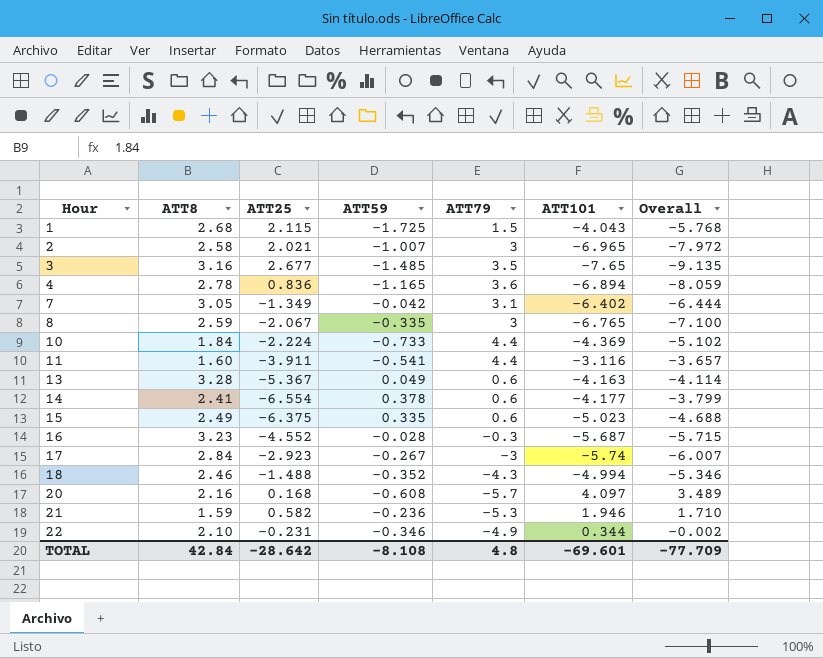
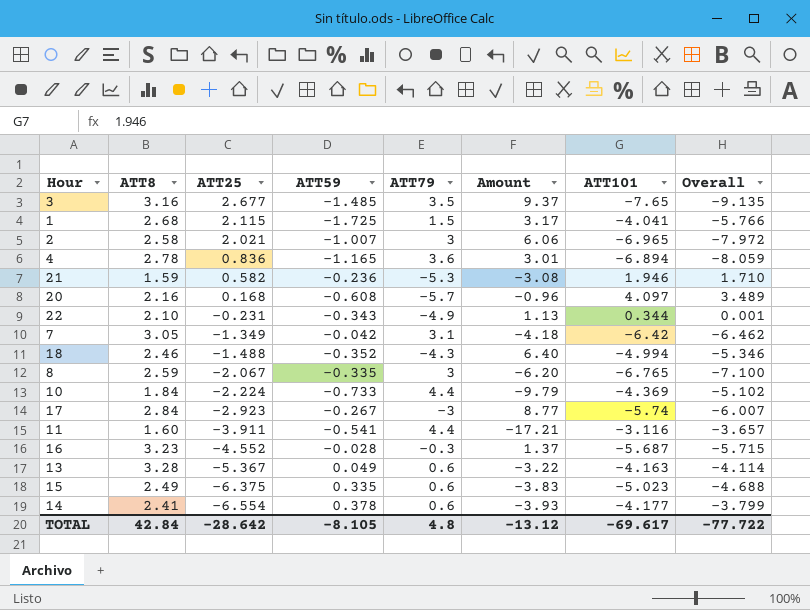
row order: Hour ascending -> ATT25 descending
column Amount | formula: none -> [ATT25] * [ATT79]
1 | ATT101: -4.043 -> -4.041
1 | Overall: -5.768 -> -5.766
22 | ATT59: -0.346 -> -0.343
22 | Overall: -0.002 -> 0.001
7 | ATT101: -6.402 -> -6.42
7 | Overall: -6.444 -> -6.462
TOTAL | ATT59: -8.108 -> -8.105
TOTAL | ATT101: -69.601 -> -69.617
TOTAL | Overall: -77.709 -> -77.722

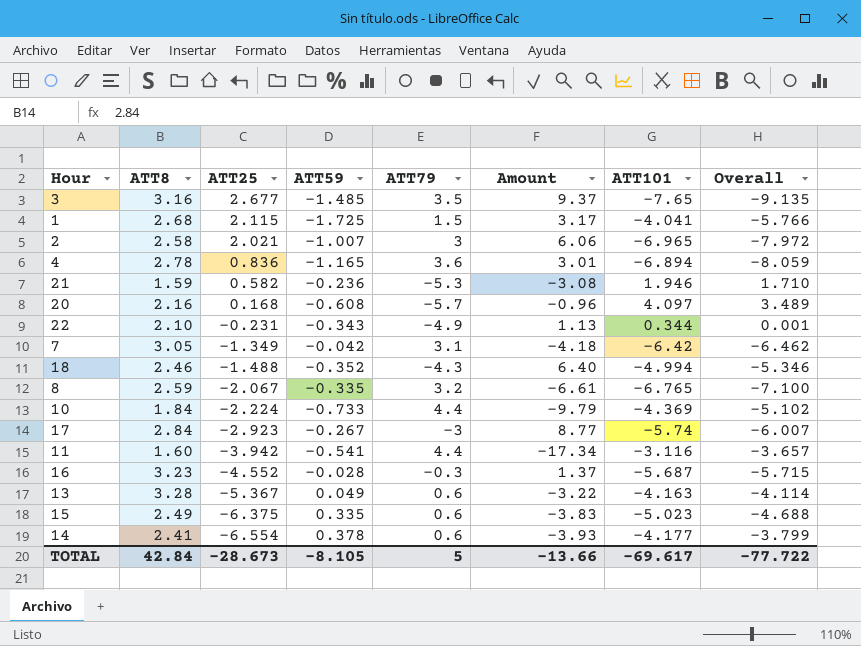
8 | ATT79: 3 -> 3.2
8 | Amount: -6.20 -> -6.61
11 | ATT25: -3.911 -> -3.942
11 | Amount: -17.21 -> -17.34
TOTAL | ATT25: -28.642 -> -28.673
TOTAL | ATT79: 4.8 -> 5
TOTAL | Amount: -13.12 -> -13.66

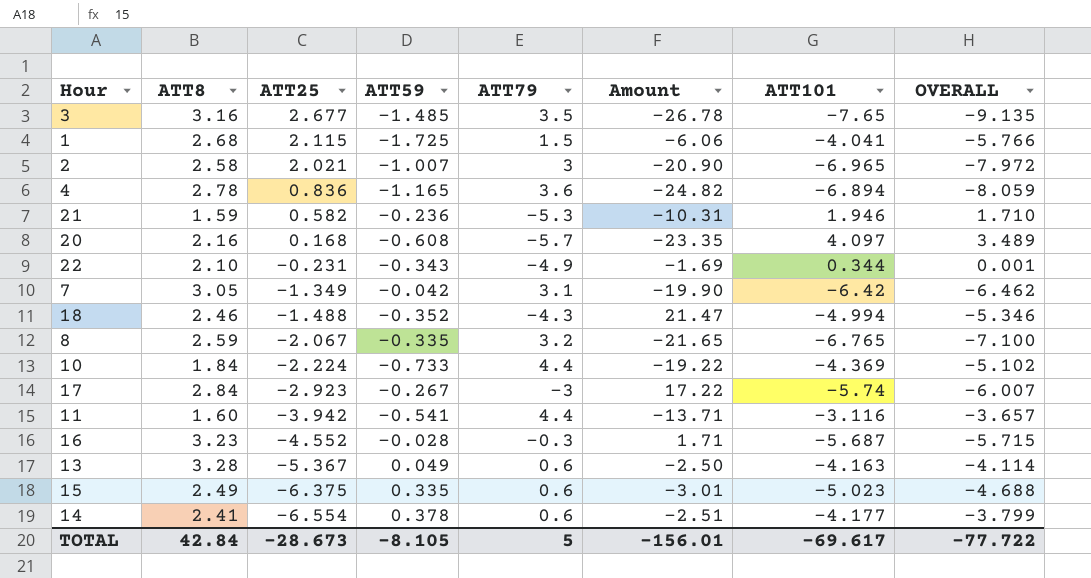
column Amount | formula: [ATT25] * [ATT79] -> [ATT79] * [ATT101]
column name: Overall -> OVERALL
TOTAL | Amount: -13.66 -> -156.01

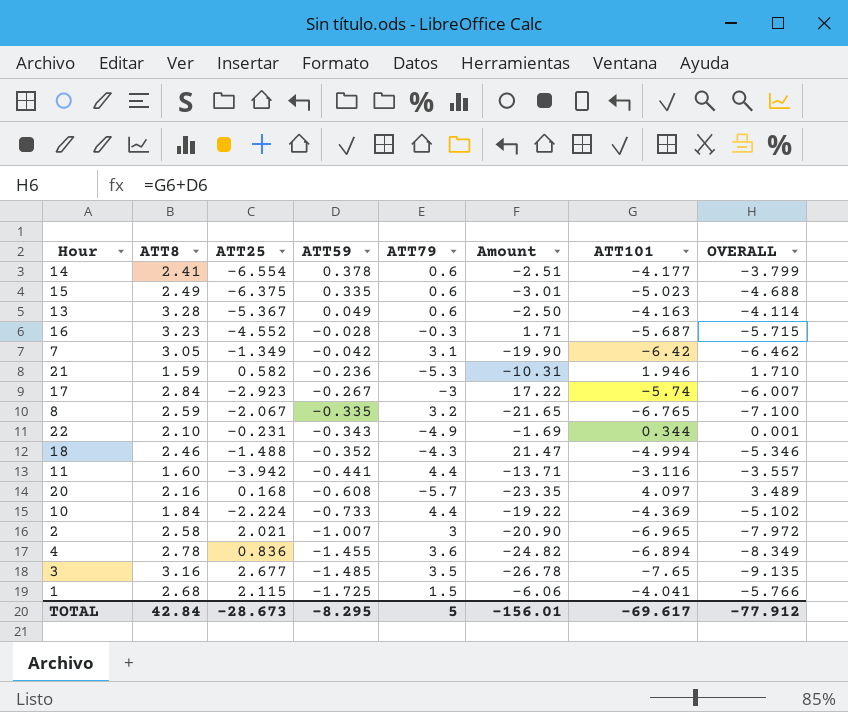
row order: ATT25 descending -> ATT59 descending
11 | ATT59: -0.541 -> -0.441
11 | OVERALL: -3.657 -> -3.557
4 | ATT59: -1.165 -> -1.455
4 | OVERALL: -8.059 -> -8.349
TOTAL | ATT59: -8.105 -> -8.295
TOTAL | OVERALL: -77.722 -> -77.912

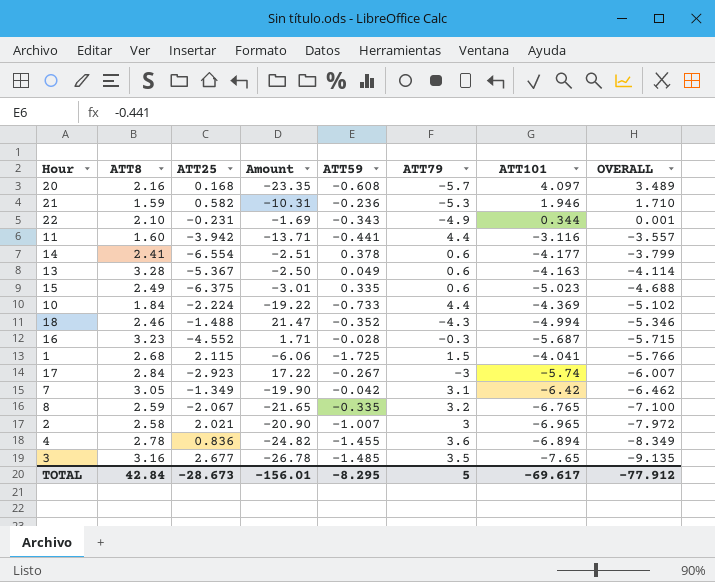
row order: ATT59 descending -> OVERALL descending
column Amount | position: 6 -> 4

